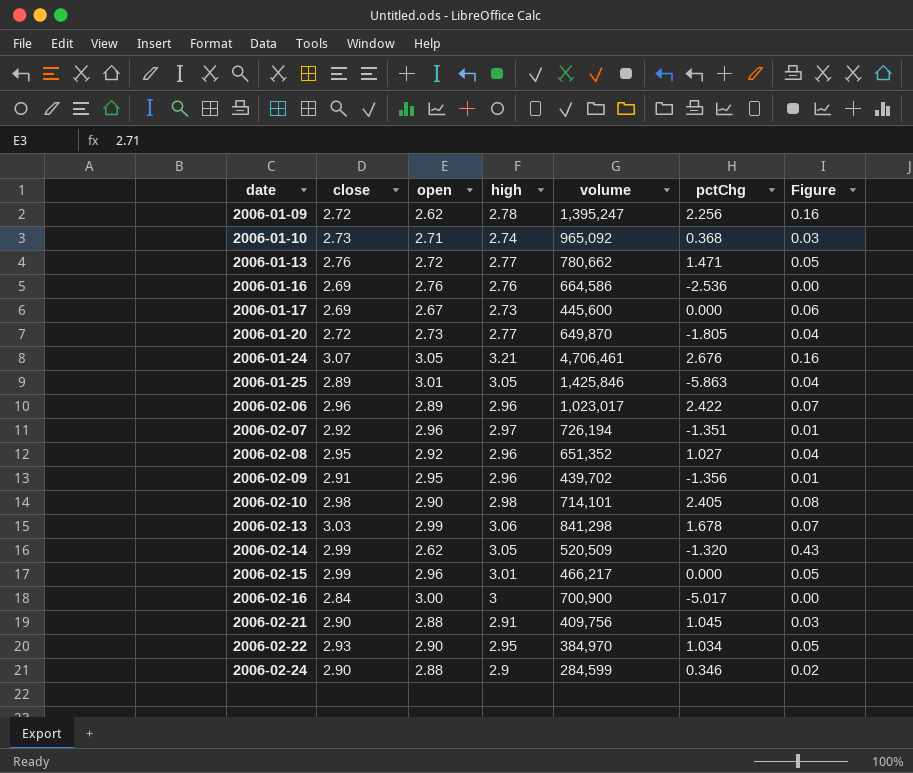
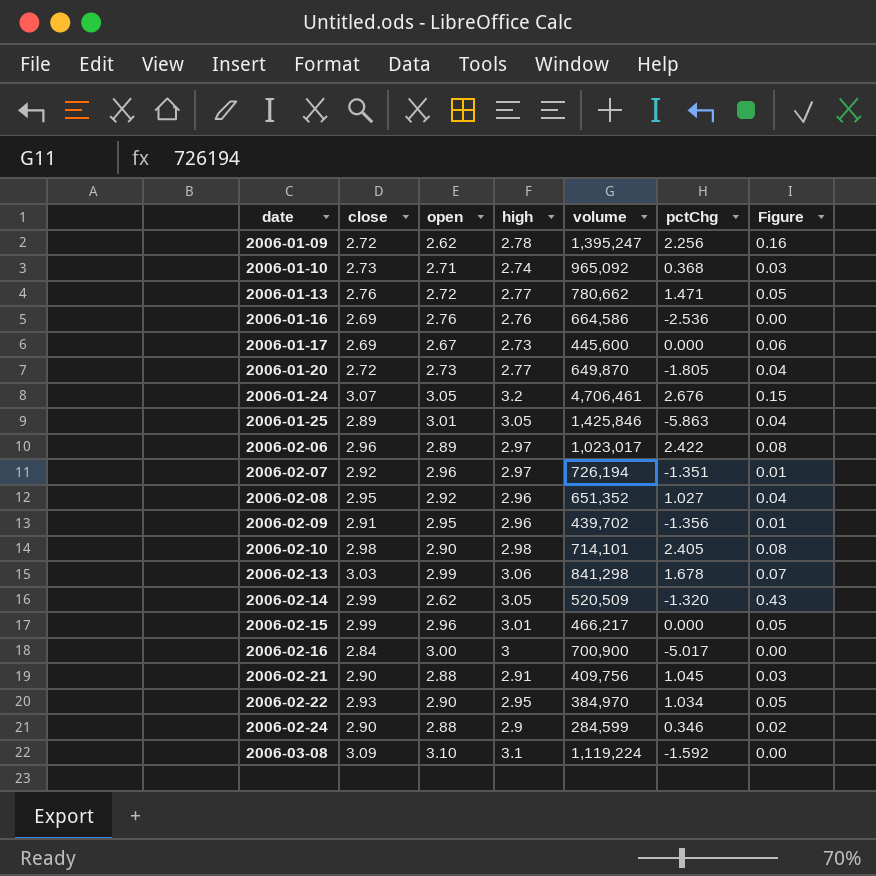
2006-01-24 | high: 3.21 -> 3.2
2006-01-24 | Figure: 0.16 -> 0.15
2006-02-06 | high: 2.96 -> 2.97
2006-02-06 | Figure: 0.07 -> 0.08
row 2006-03-08: none -> 3.09 | 3.10 | 3.1 | 1,119,224 | -1.592 | 0.00

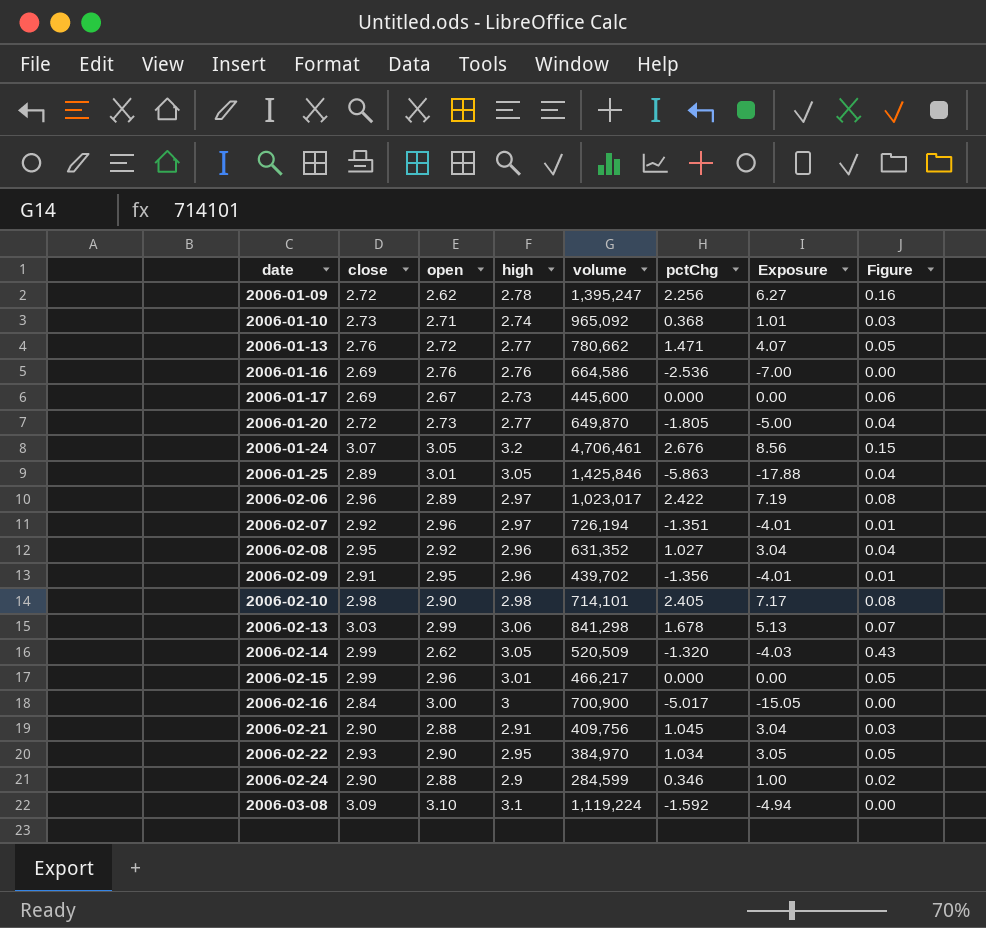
column Exposure | formula: none -> [high] * [pctChg]
2006-02-08 | volume: 651,352 -> 631,352

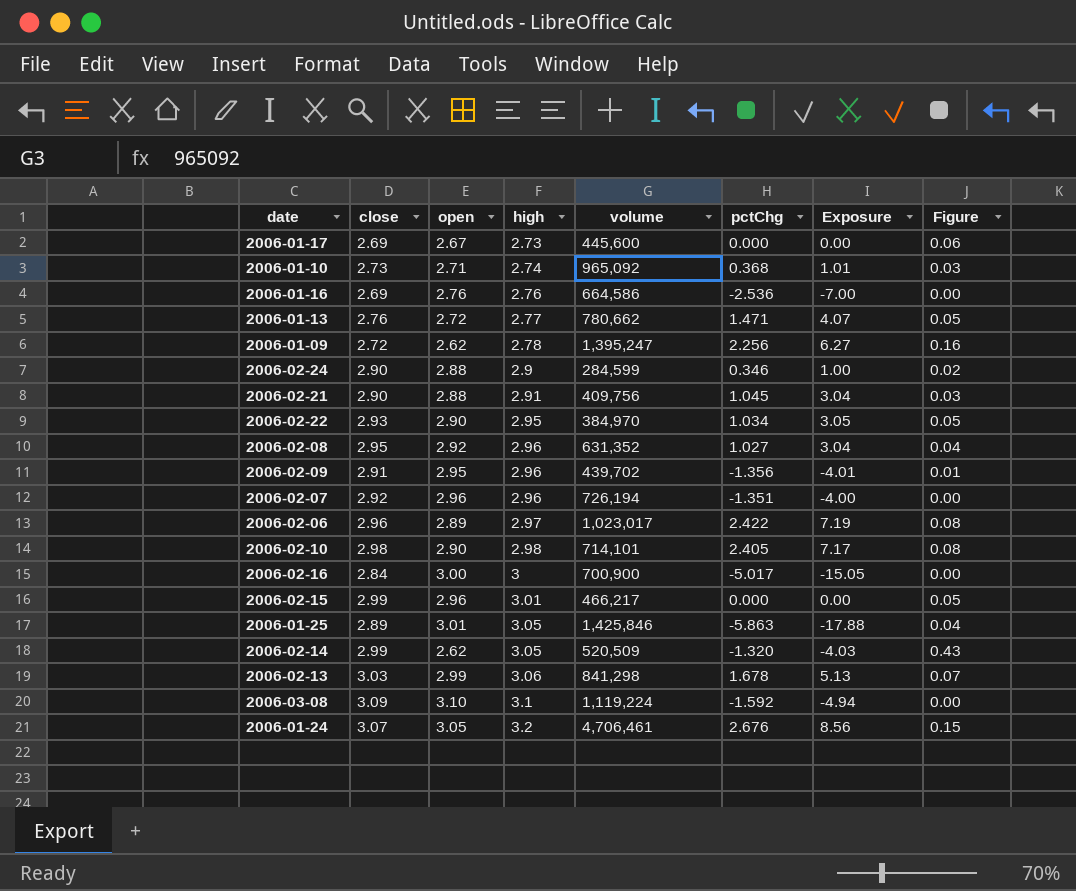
row order: date ascending -> high ascending
row 2006-01-20: 2.72 | 2.73 | 2.77 | 649,870 | -1.805 | -5.00 | 0.04 -> none
2006-02-07 | high: 2.97 -> 2.96
2006-02-07 | Exposure: -4.01 -> -4.00
2006-02-07 | Figure: 0.01 -> 0.00

